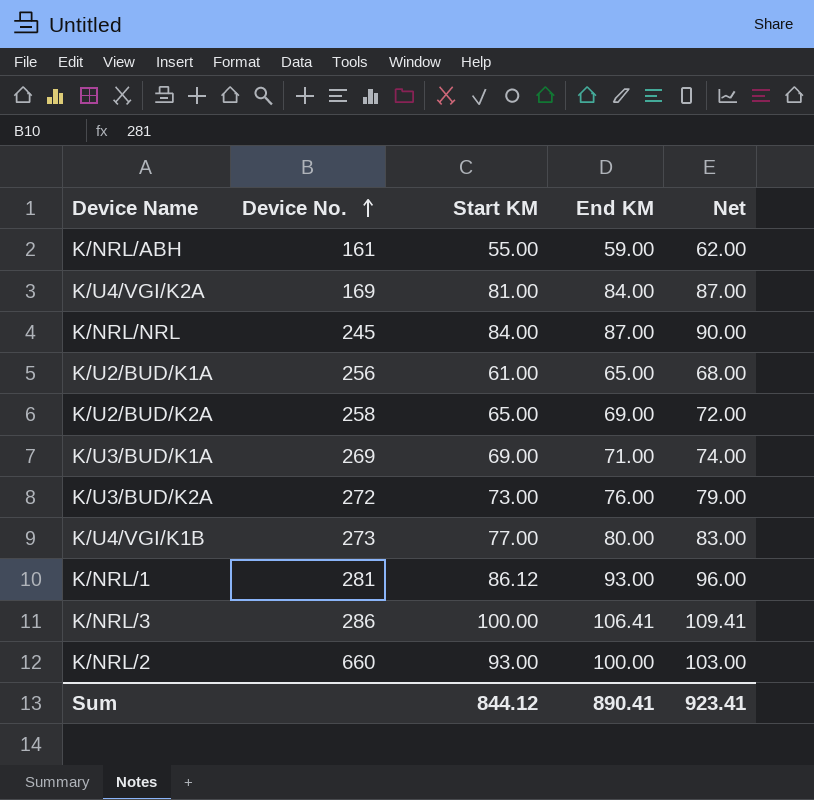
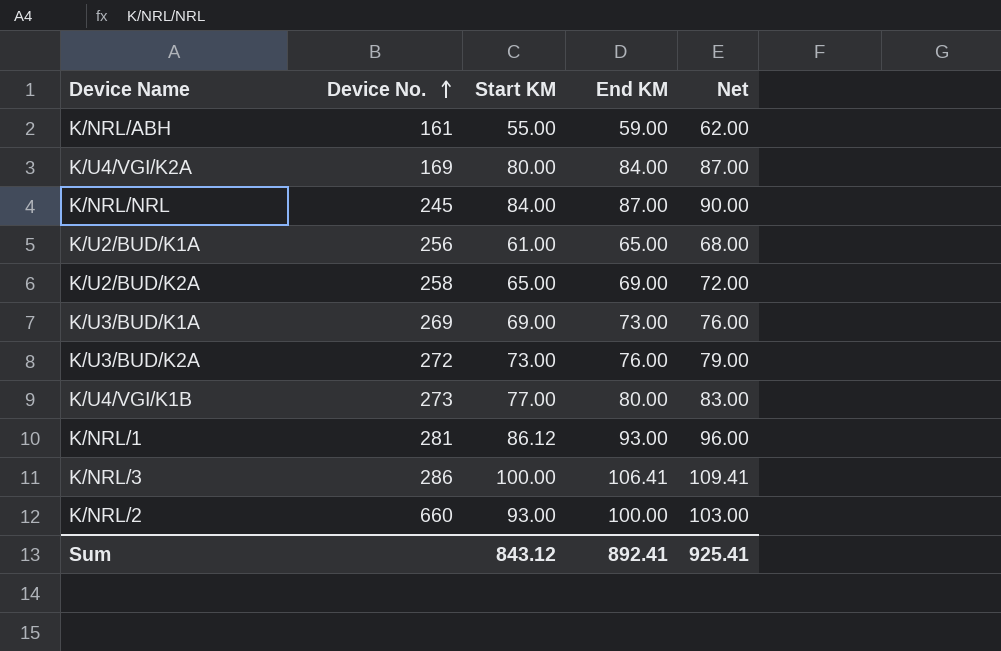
K/U4/VGI/K2A | Start KM: 81.00 -> 80.00
K/U3/BUD/K1A | End KM: 71.00 -> 73.00
K/U3/BUD/K1A | Net: 74.00 -> 76.00
Sum | Start KM: 844.12 -> 843.12
Sum | End KM: 890.41 -> 892.41
Sum | Net: 923.41 -> 925.41

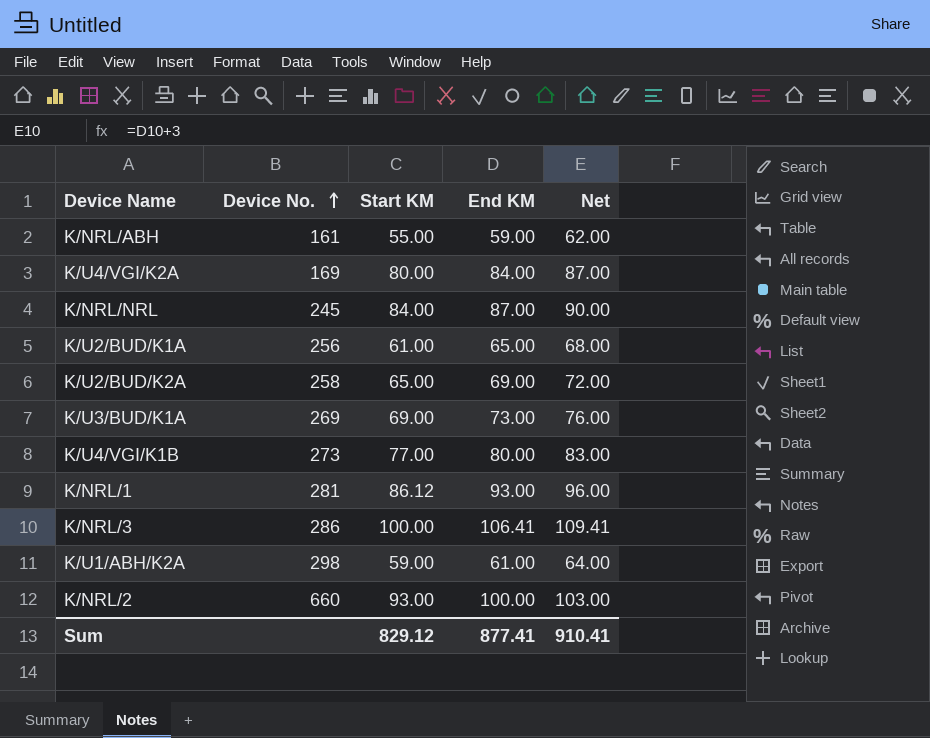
row K/U3/BUD/K2A: 272 | 73.00 | 76.00 | 79.00 -> none
row K/U1/ABH/K2A: none -> 298 | 59.00 | 61.00 | 64.00
Sum | Start KM: 843.12 -> 829.12
Sum | End KM: 892.41 -> 877.41
Sum | Net: 925.41 -> 910.41

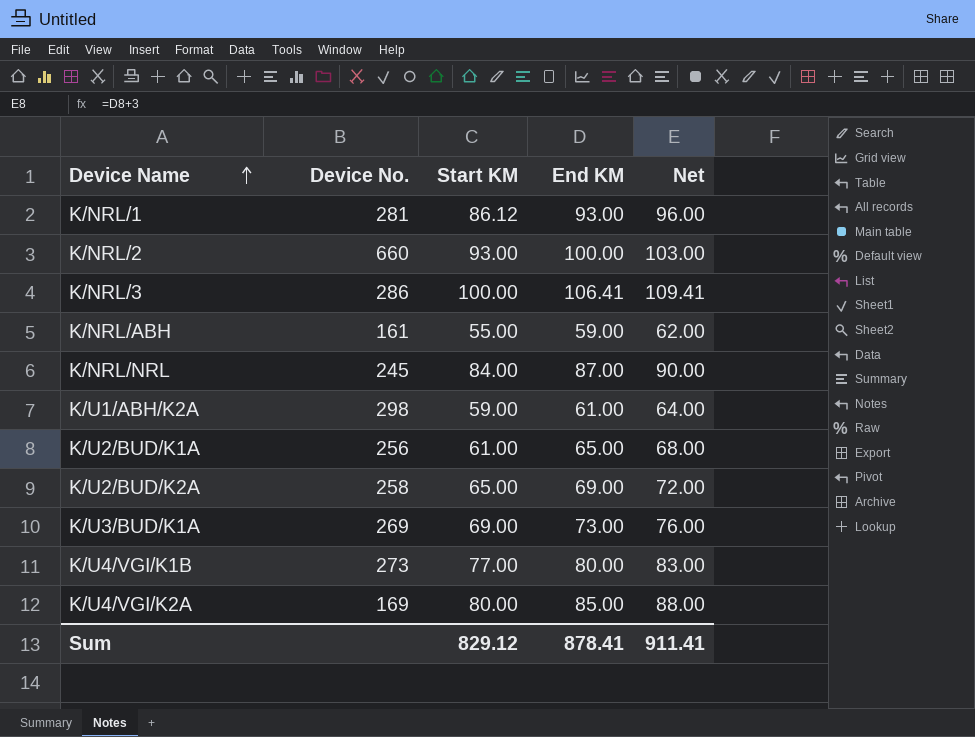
row order: Device No. ascending -> Device Name ascending
K/U4/VGI/K2A | End KM: 84.00 -> 85.00
K/U4/VGI/K2A | Net: 87.00 -> 88.00
Sum | End KM: 877.41 -> 878.41
Sum | Net: 910.41 -> 911.41

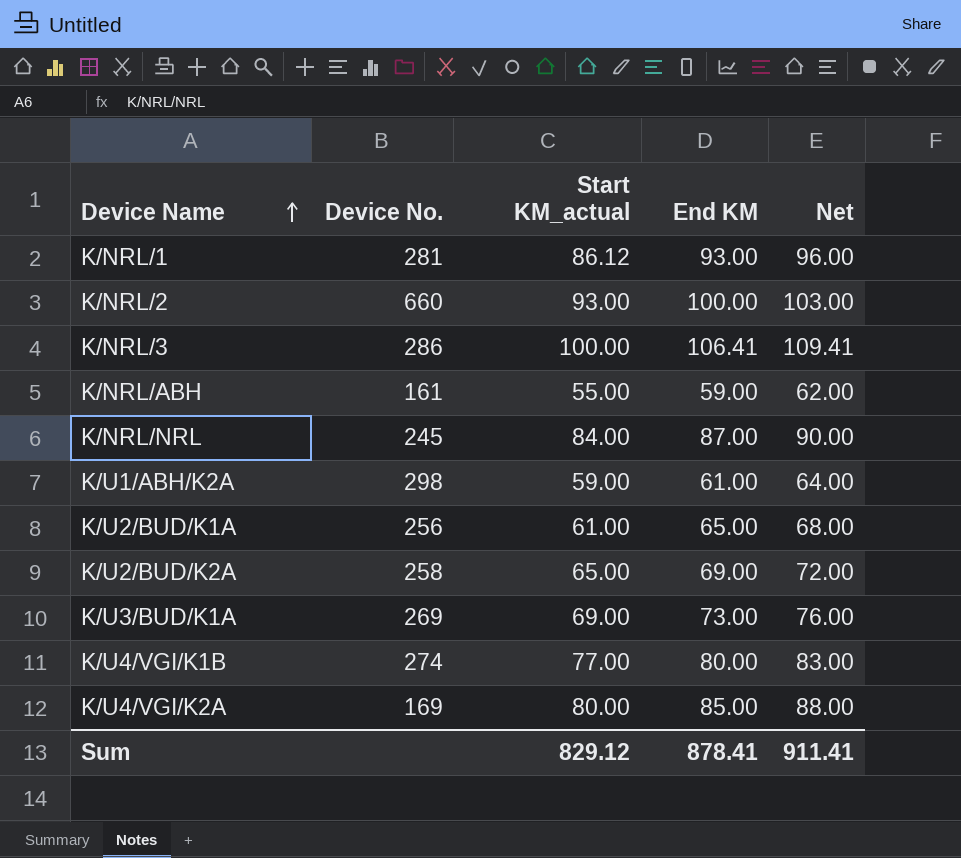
column name: Start KM -> Start KM_actual
K/U4/VGI/K1B | Device No.: 273 -> 274

